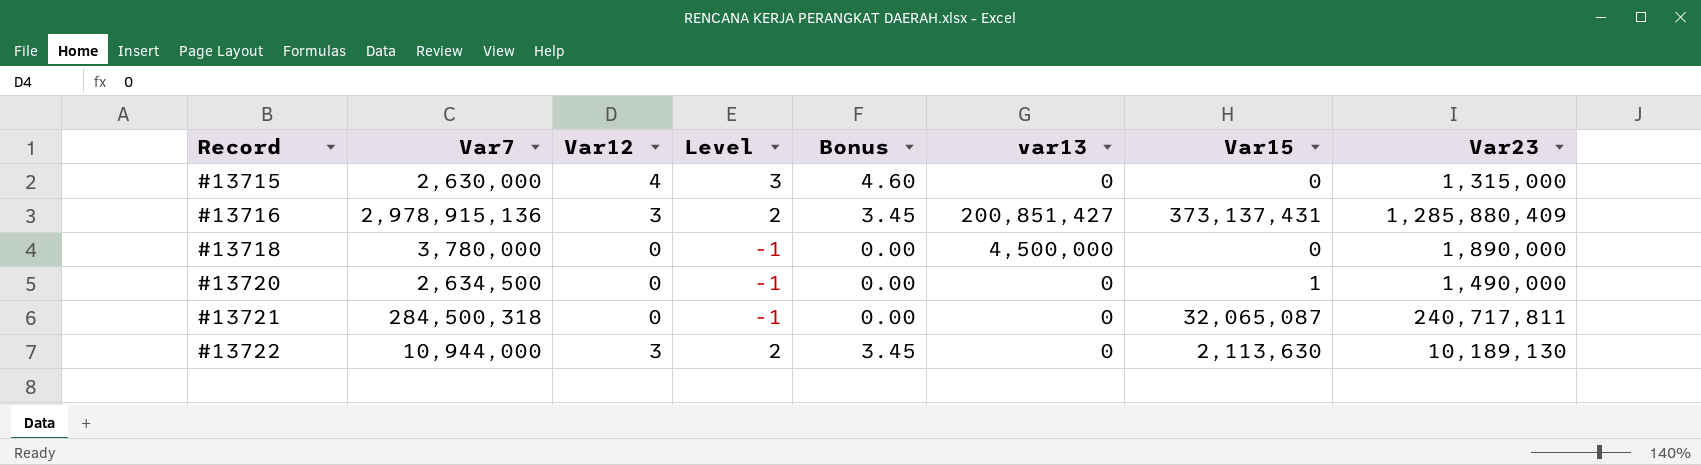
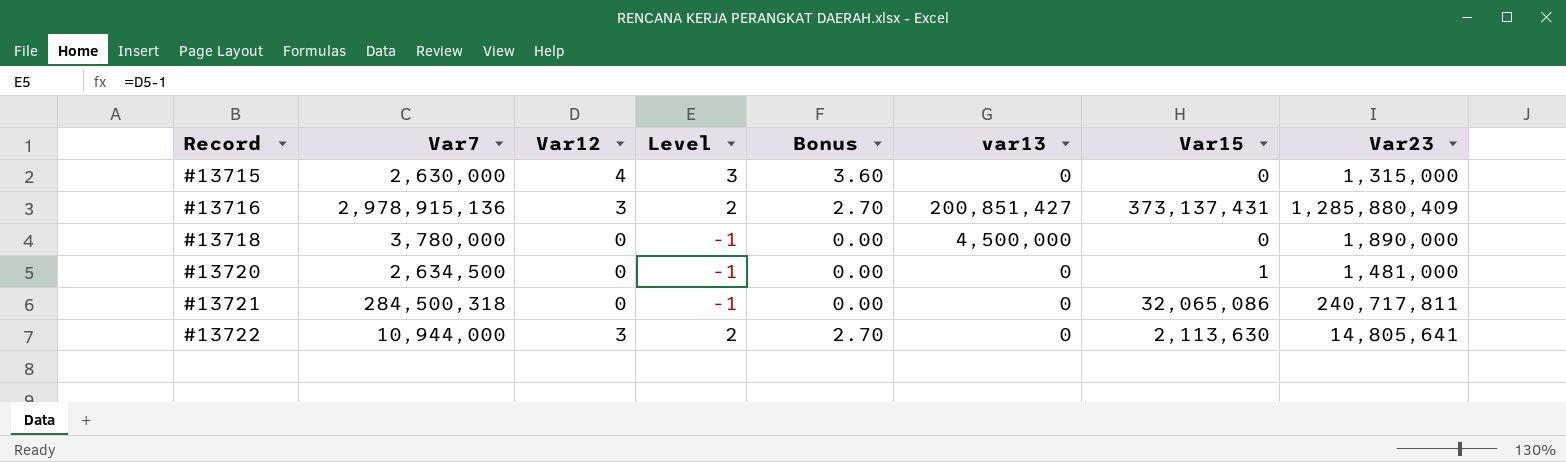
column Bonus | formula: [Var12] * 1.15 -> [Var12] * 0.9
#13720 | Var23: 1,490,000 -> 1,481,000
#13721 | Var15: 32,065,087 -> 32,065,086
#13722 | Var23: 10,189,130 -> 14,805,641

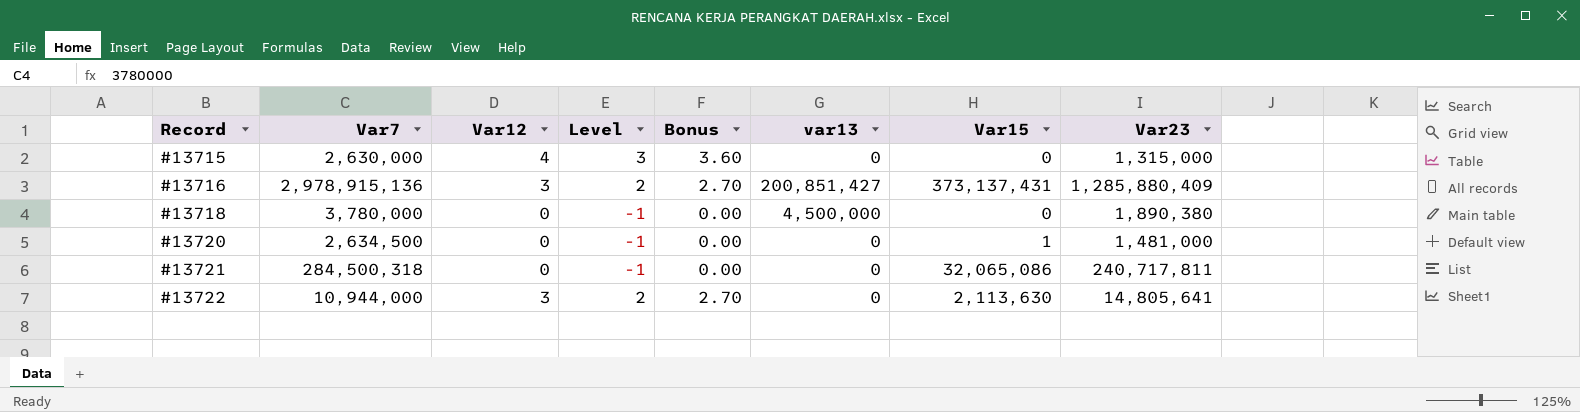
#13718 | Var23: 1,890,000 -> 1,890,380

